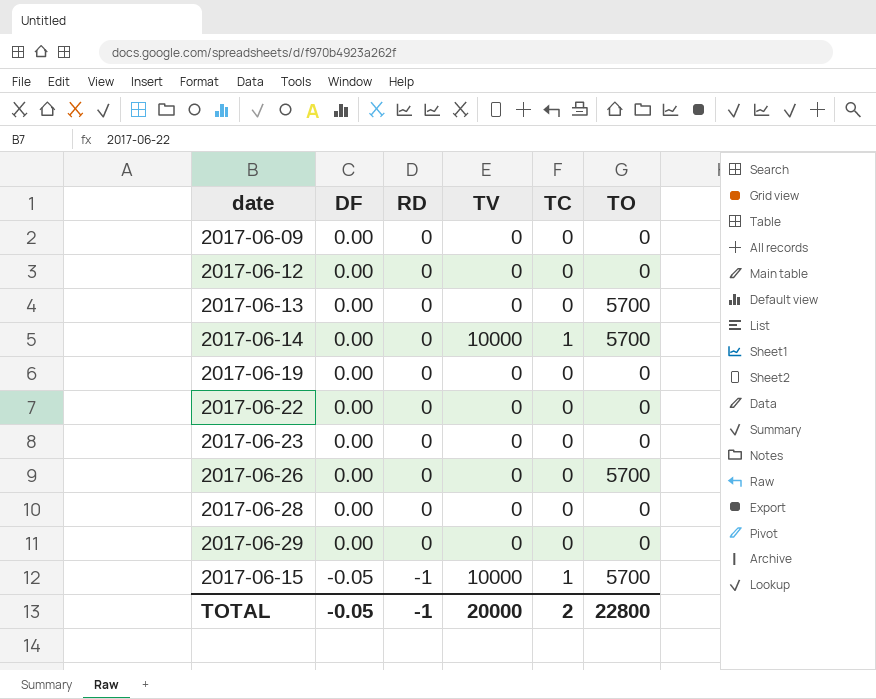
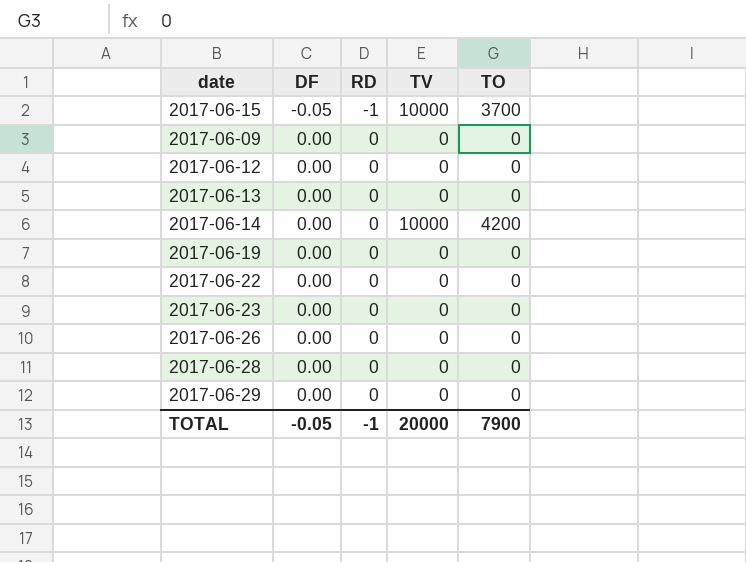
row order: DF descending -> DF ascending
column TC | position: 5 -> none
2017-06-15 | TO: 5700 -> 3700
2017-06-13 | TO: 5700 -> 0
2017-06-14 | TO: 5700 -> 4200
2017-06-26 | TO: 5700 -> 0
TOTAL | TO: 22800 -> 7900

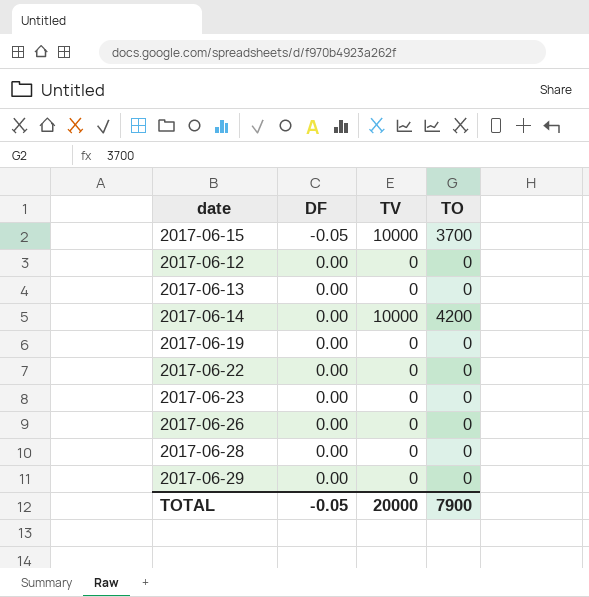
column RD | position: 3 -> none
row 2017-06-09: 0.00 | 0 | 0 | 0 -> none

